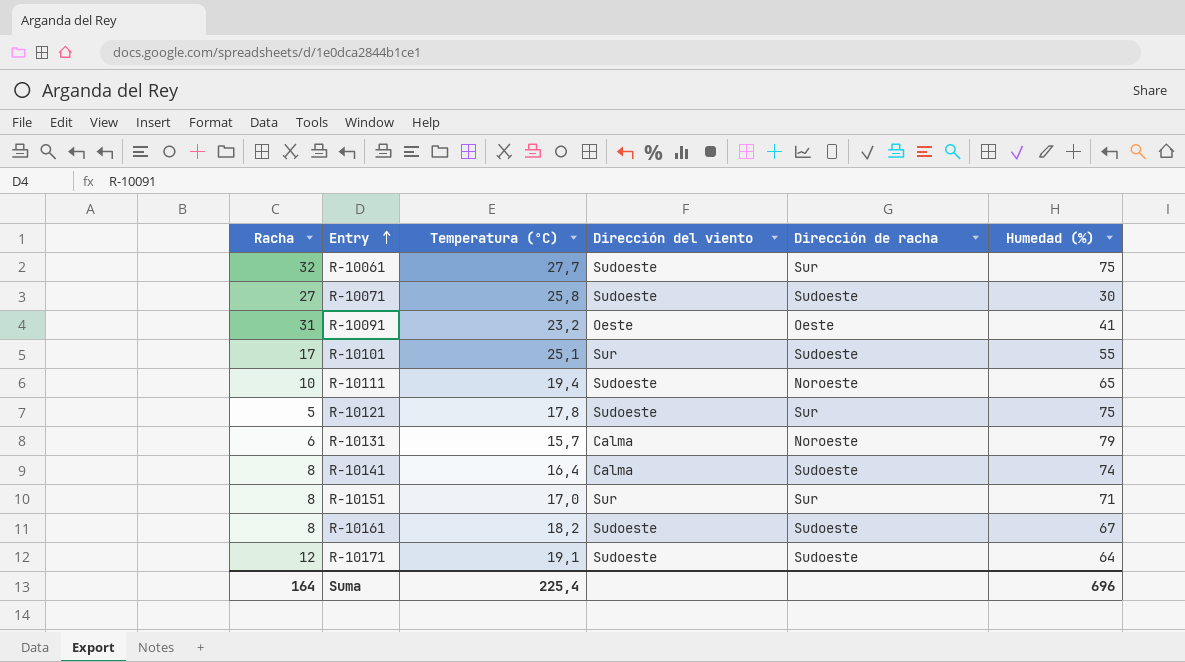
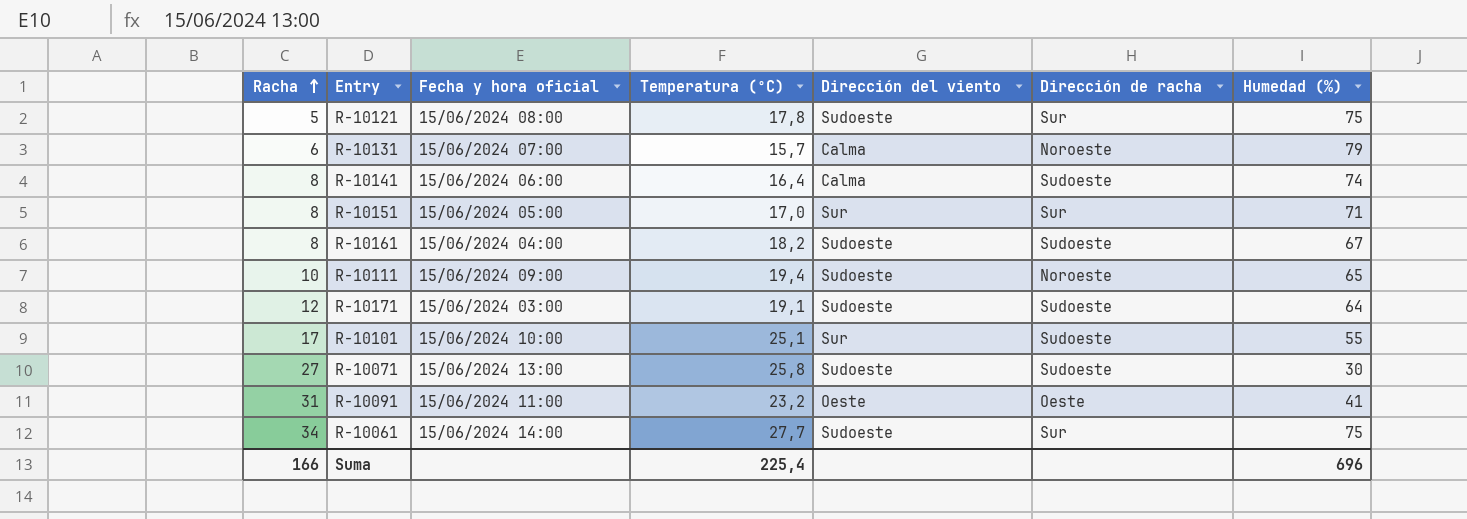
row order: Entry ascending -> Racha ascending
column Fecha y hora oficial | position: none -> 3
R-10061 | Racha: 32 -> 34
Suma | Racha: 164 -> 166

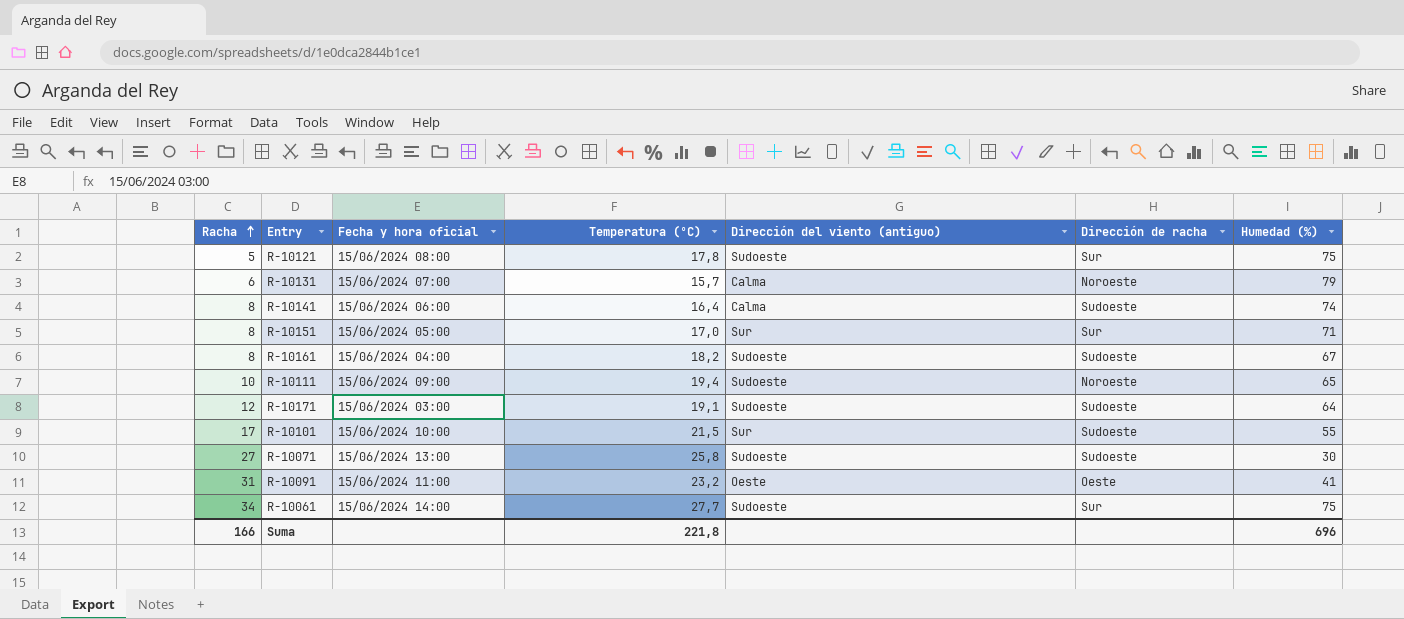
column name: Dirección del viento -> Dirección del viento (antiguo)
R-10101 | Temperatura (ºC): 25,1 -> 21,5
Suma | Temperatura (ºC): 225,4 -> 221,8

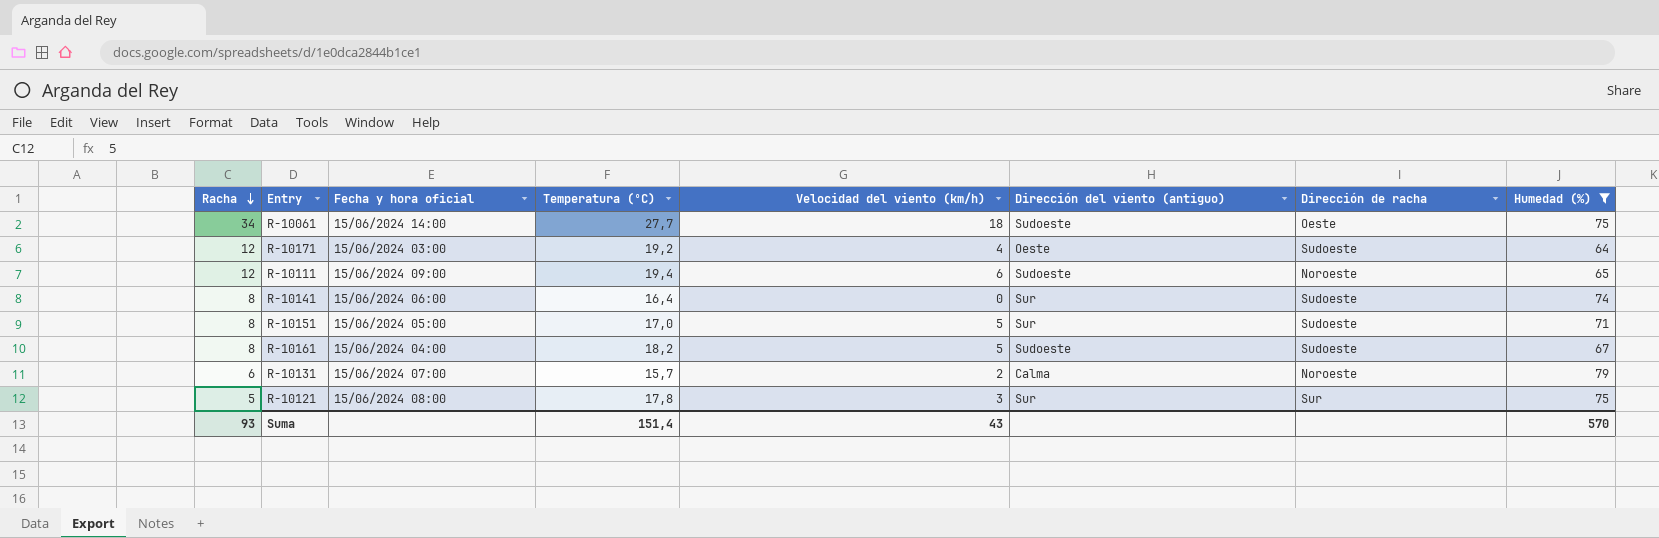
filter: none -> Humedad (%) >= 64
row order: Racha ascending -> Racha descending
column Velocidad del viento (km/h) | position: none -> 5
R-10061 | Dirección de racha: Sur -> Oeste
R-10171 | Temperatura (ºC): 19,1 -> 19,2
R-10171 | Dirección del viento (antiguo): Sudoeste -> Oeste
R-10111 | Racha: 10 -> 12
R-10141 | Dirección del viento (antiguo): Calma -> Sur
R-10151 | Dirección de racha: Sur -> Sudoeste
R-10121 | Dirección del viento (antiguo): Sudoeste -> Sur
Suma | Racha: 166 -> 93
Suma | Temperatura (ºC): 221,8 -> 151,4
Suma | Humedad (%): 696 -> 570

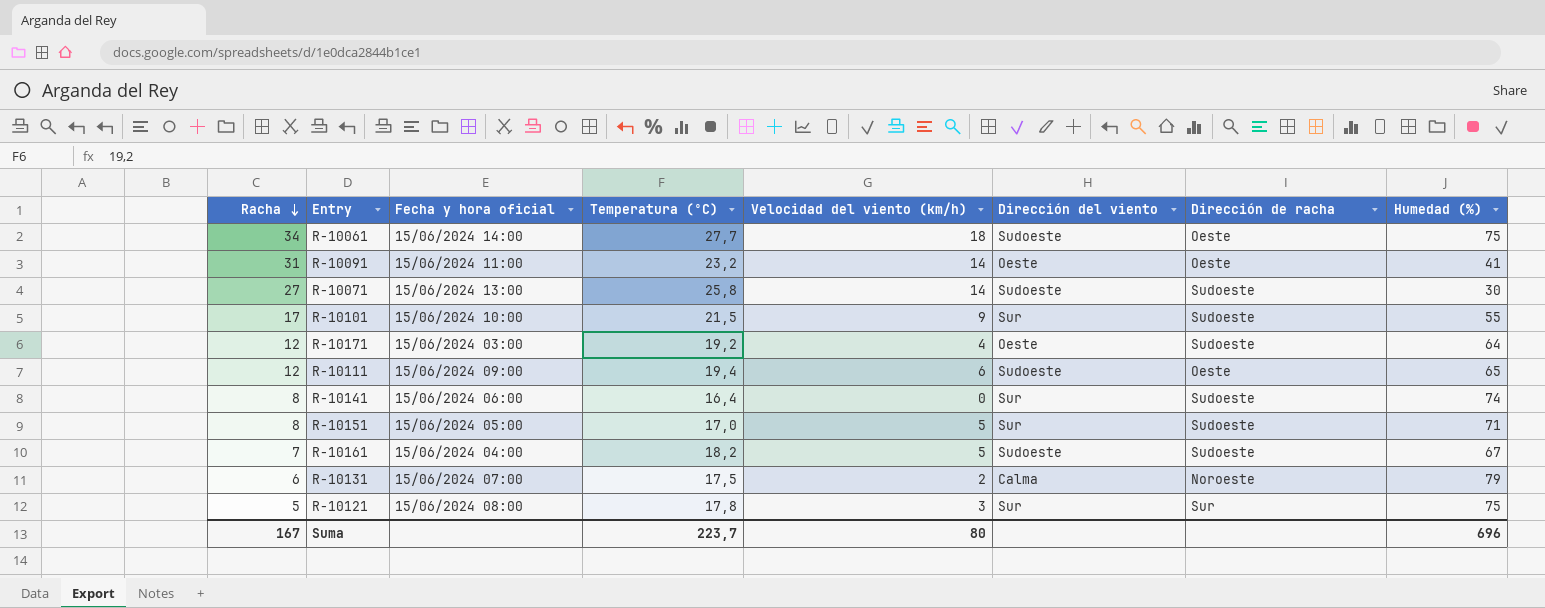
filter: Humedad (%) >= 64 -> none
column name: Dirección del viento (antiguo) -> Dirección del viento
R-10111 | Dirección de racha: Noroeste -> Oeste
R-10161 | Racha: 8 -> 7
R-10131 | Temperatura (ºC): 15,7 -> 17,5
Suma | Racha: 93 -> 167
Suma | Temperatura (ºC): 151,4 -> 223,7
Suma | Velocidad del viento (km/h): 43 -> 80
Suma | Humedad (%): 570 -> 696

